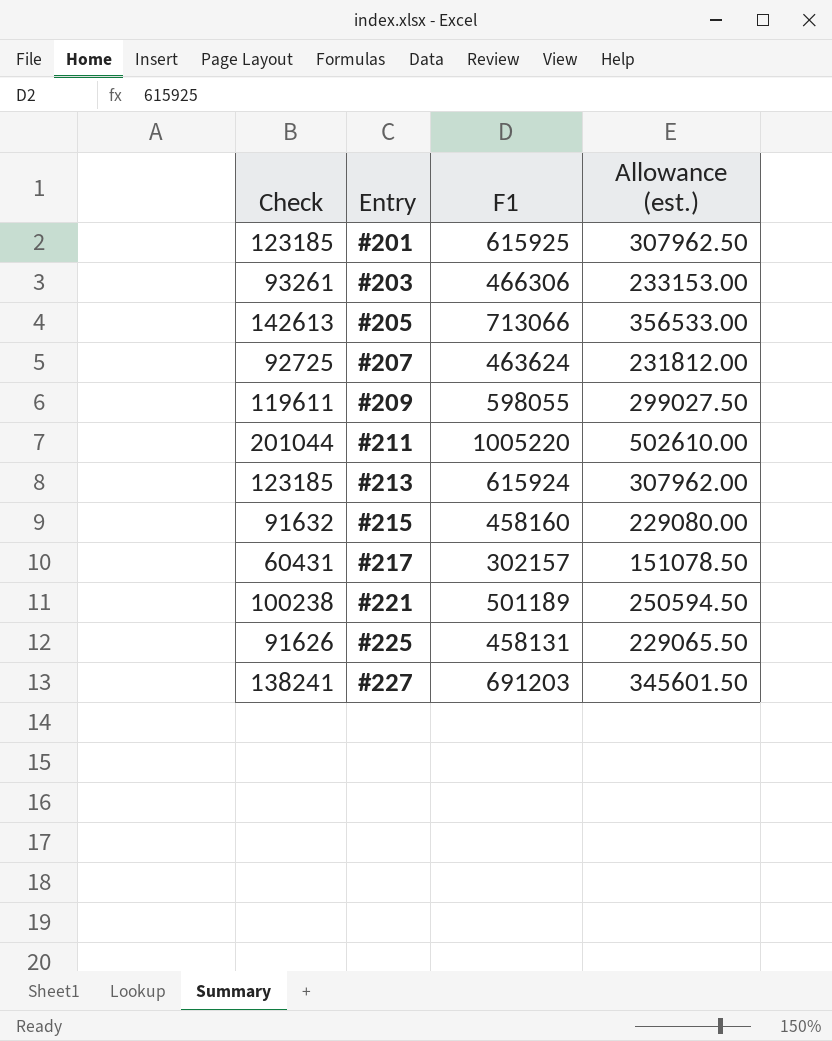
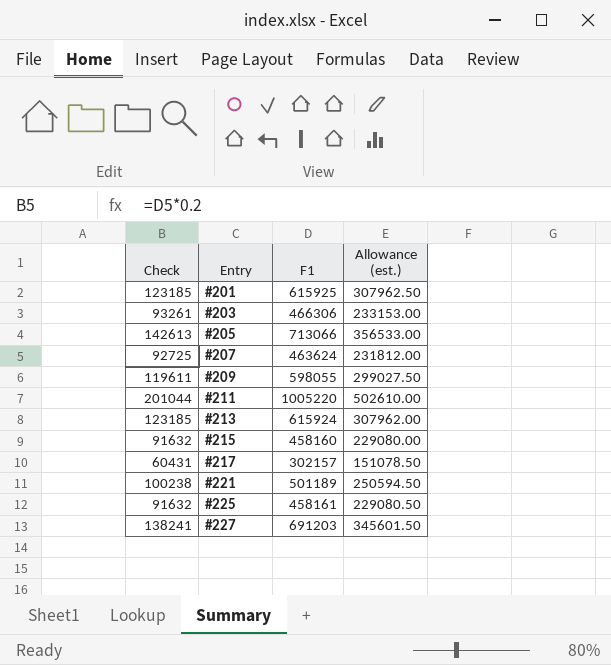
#225 | Check: 91626 -> 91632
#225 | F1: 458131 -> 458161
#225 | Allowance (est.): 229065.50 -> 229080.50

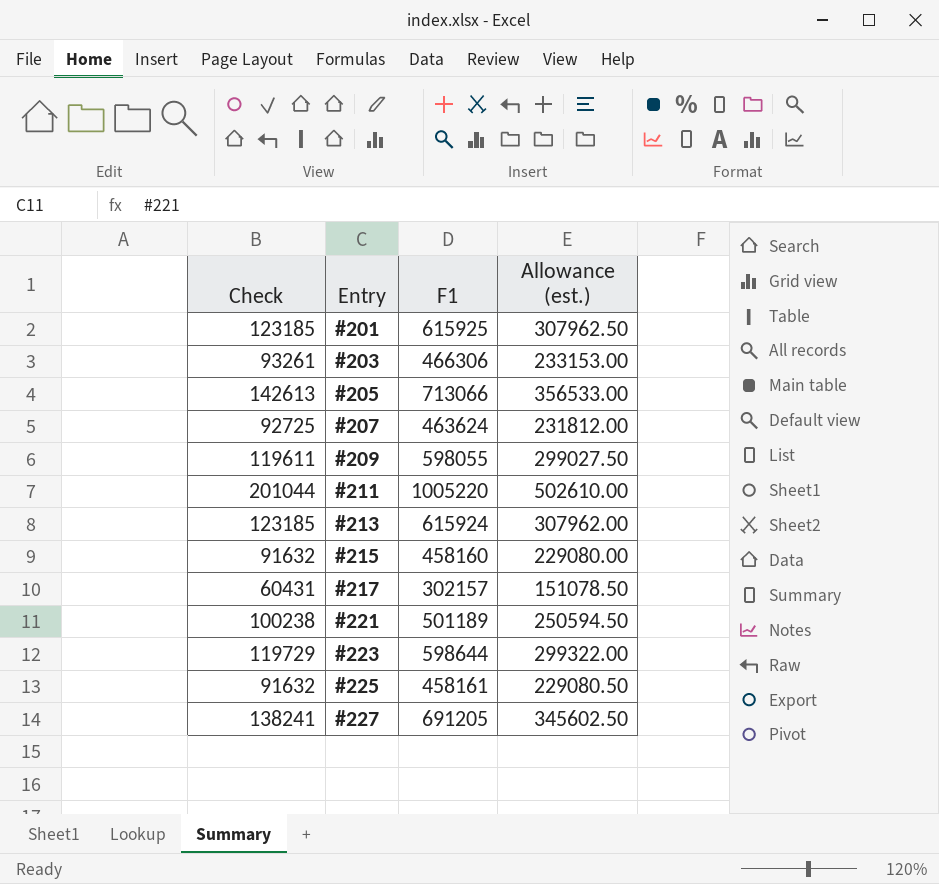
row #223: none -> 119729 | 598644 | 299322.00
#227 | F1: 691203 -> 691205
#227 | Allowance (est.): 345601.50 -> 345602.50

